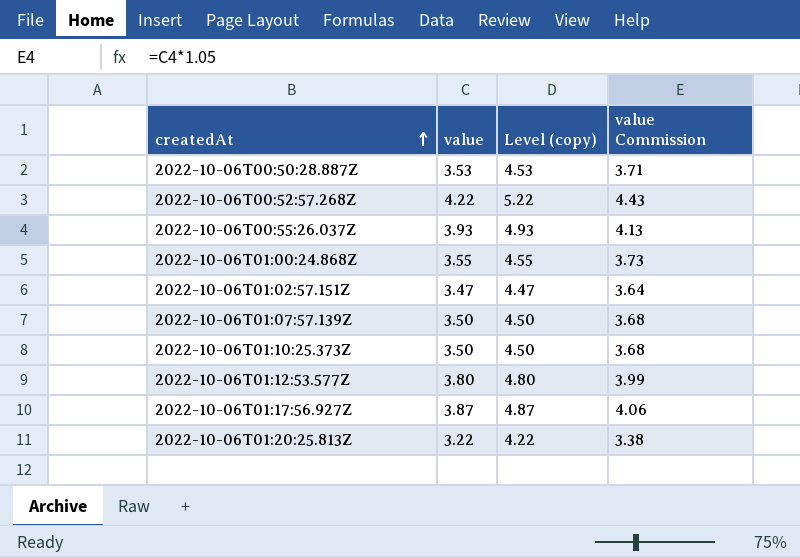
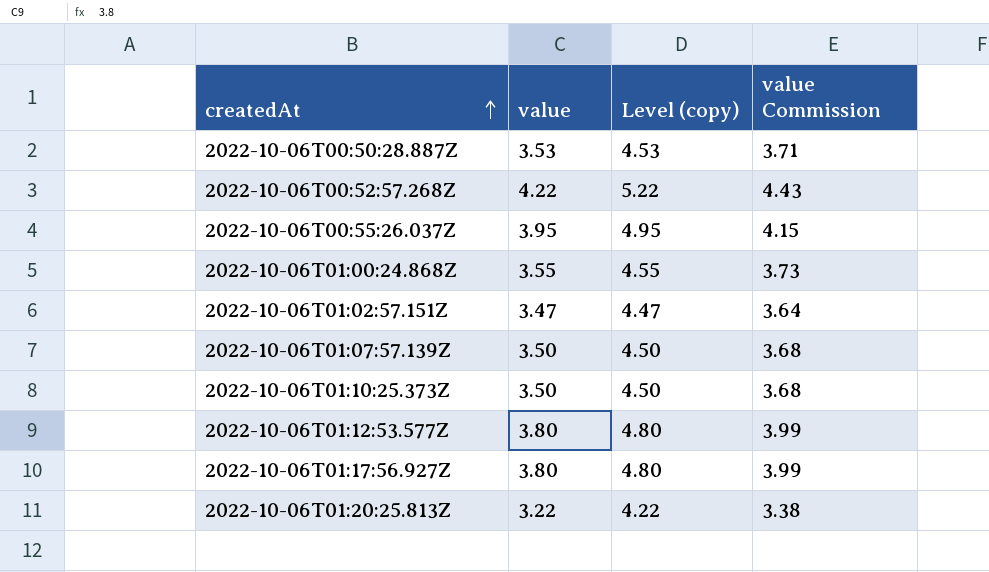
2022-10-06T00:55:26.037Z | value: 3.93 -> 3.95
2022-10-06T00:55:26.037Z | Level (copy): 4.93 -> 4.95
2022-10-06T00:55:26.037Z | value Commission: 4.13 -> 4.15
2022-10-06T01:17:56.927Z | value: 3.87 -> 3.80
2022-10-06T01:17:56.927Z | Level (copy): 4.87 -> 4.80
2022-10-06T01:17:56.927Z | value Commission: 4.06 -> 3.99

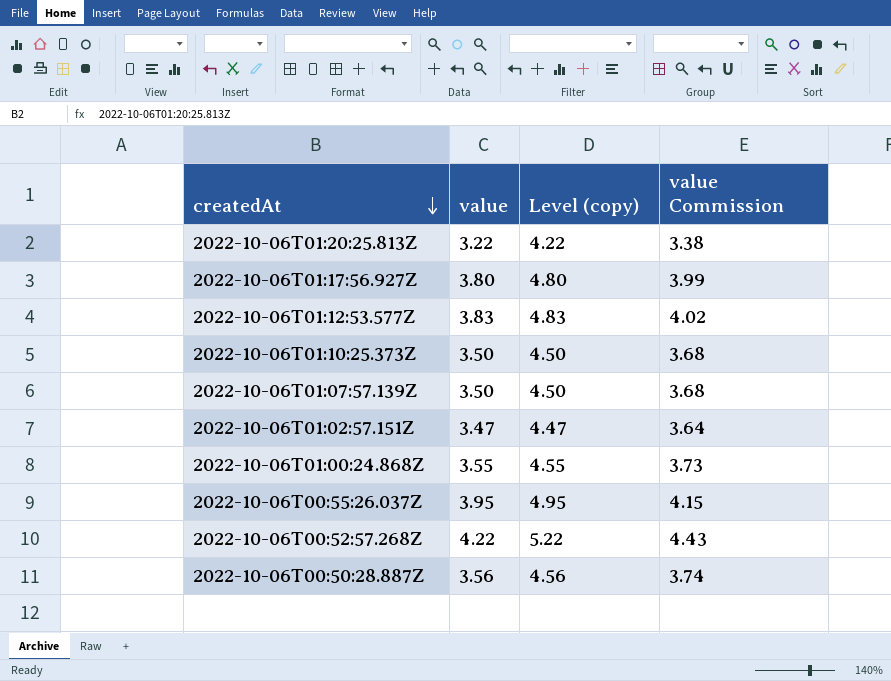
row order: createdAt ascending -> createdAt descending
2022-10-06T01:12:53.577Z | value: 3.80 -> 3.83
2022-10-06T01:12:53.577Z | Level (copy): 4.80 -> 4.83
2022-10-06T01:12:53.577Z | value Commission: 3.99 -> 4.02
2022-10-06T00:50:28.887Z | value: 3.53 -> 3.56
2022-10-06T00:50:28.887Z | Level (copy): 4.53 -> 4.56
2022-10-06T00:50:28.887Z | value Commission: 3.71 -> 3.74

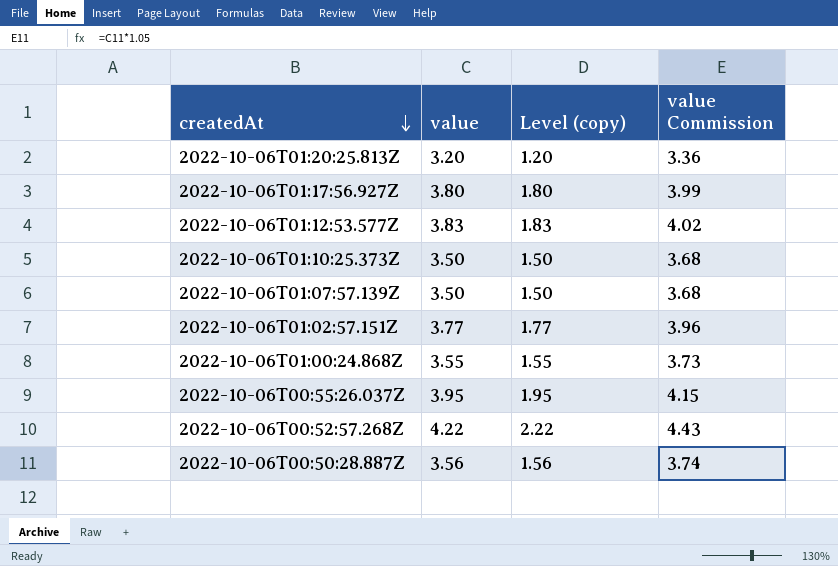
column Level (copy) | formula: [value] + 1 -> [value] - 2
2022-10-06T01:20:25.813Z | value: 3.22 -> 3.20
2022-10-06T01:20:25.813Z | value Commission: 3.38 -> 3.36
2022-10-06T01:02:57.151Z | value: 3.47 -> 3.77
2022-10-06T01:02:57.151Z | value Commission: 3.64 -> 3.96

